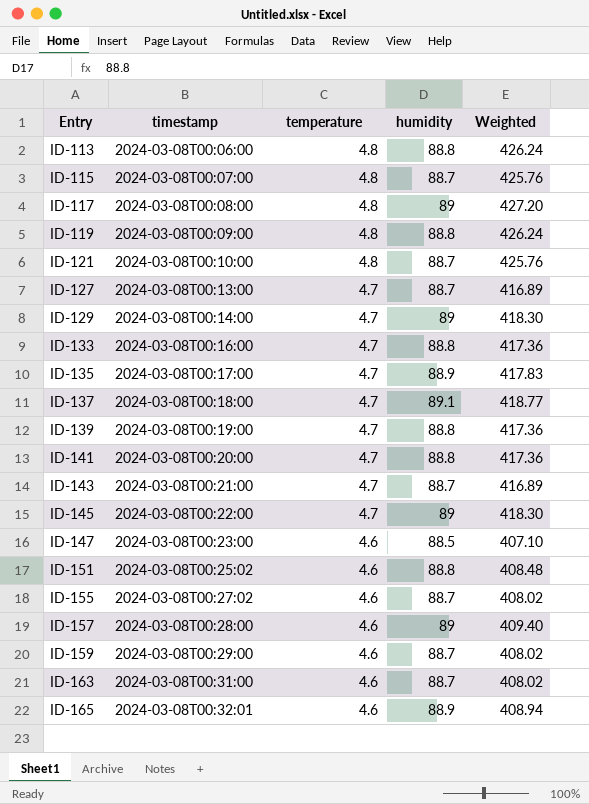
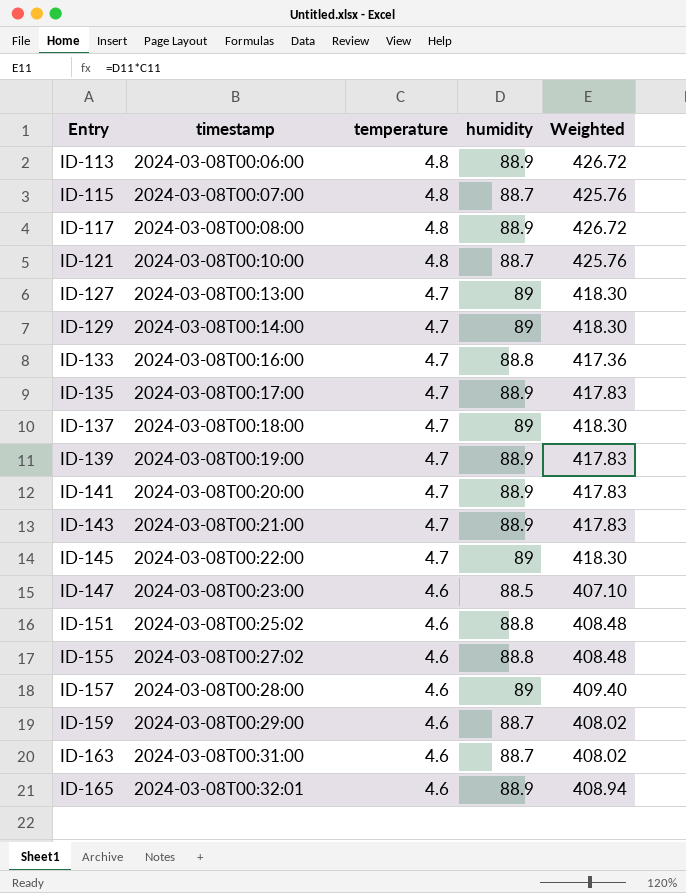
row ID-119: 2024-03-08T00:09:00 | 4.8 | 88.8 | 426.24 -> none
ID-113 | humidity: 88.8 -> 88.9
ID-113 | Weighted: 426.24 -> 426.72
ID-117 | humidity: 89 -> 88.9
ID-117 | Weighted: 427.20 -> 426.72
ID-127 | humidity: 88.7 -> 89
ID-127 | Weighted: 416.89 -> 418.30
ID-137 | humidity: 89.1 -> 89
ID-137 | Weighted: 418.77 -> 418.30
ID-139 | humidity: 88.8 -> 88.9
ID-139 | Weighted: 417.36 -> 417.83
ID-141 | humidity: 88.8 -> 88.9
ID-141 | Weighted: 417.36 -> 417.83
ID-143 | humidity: 88.7 -> 88.9
ID-143 | Weighted: 416.89 -> 417.83
ID-155 | humidity: 88.7 -> 88.8
ID-155 | Weighted: 408.02 -> 408.48

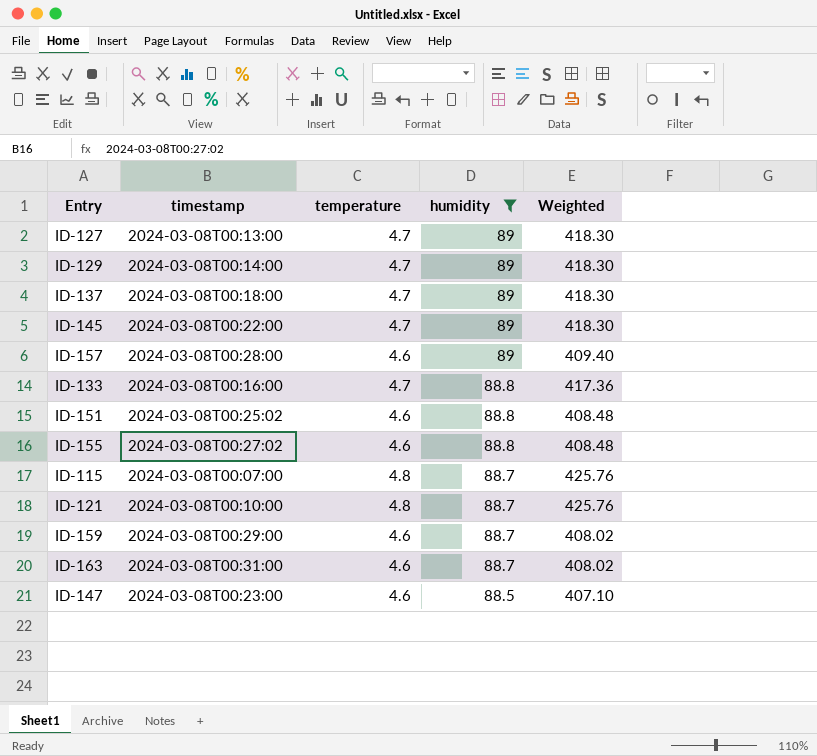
filter: none -> humidity != 88.9
row order: Entry ascending -> humidity descending

